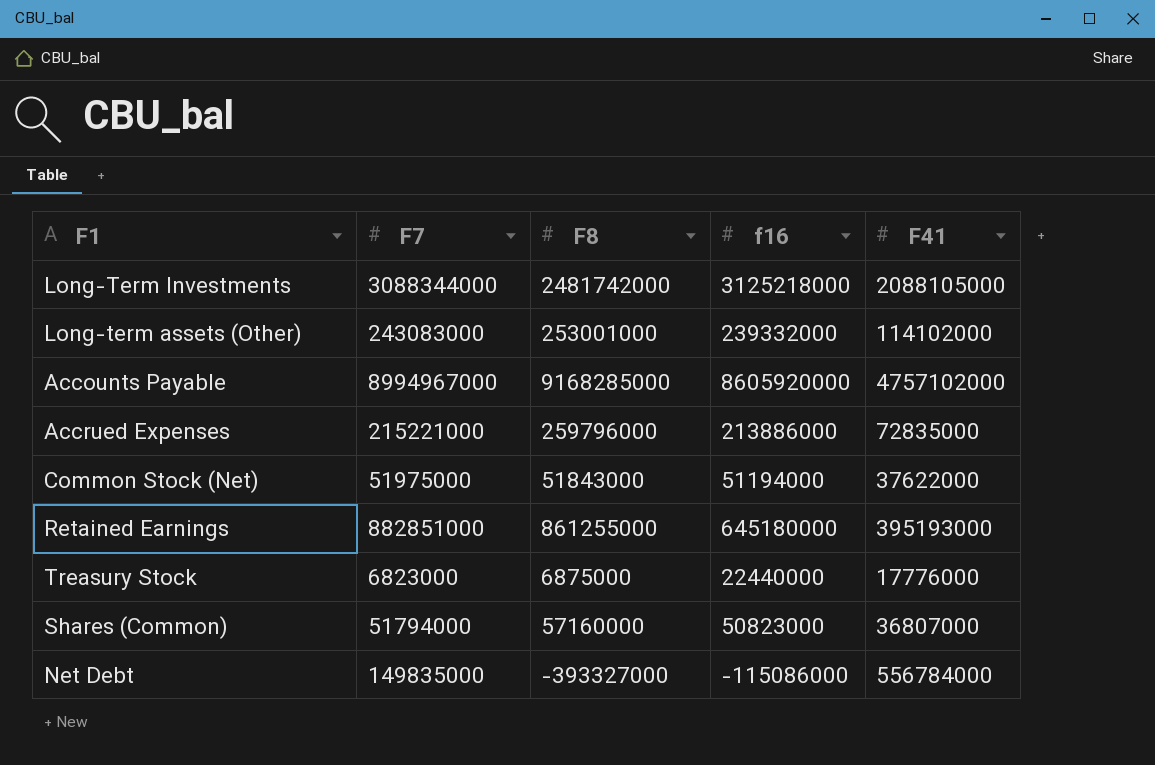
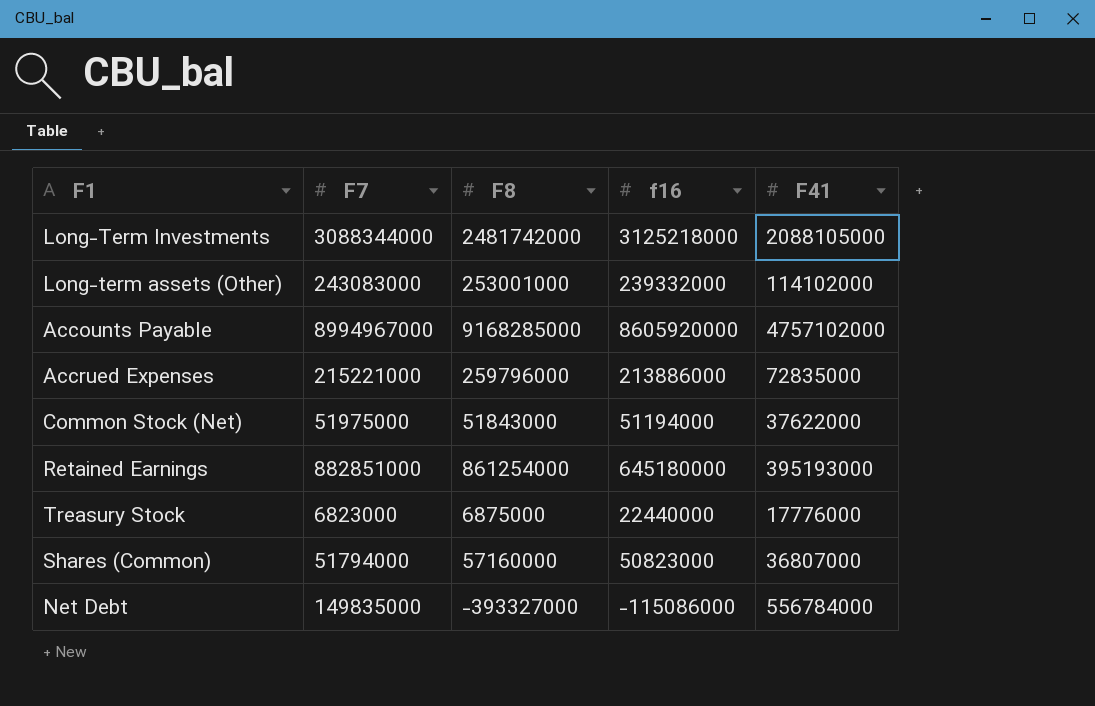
Retained Earnings | F8: 861255000 -> 861254000

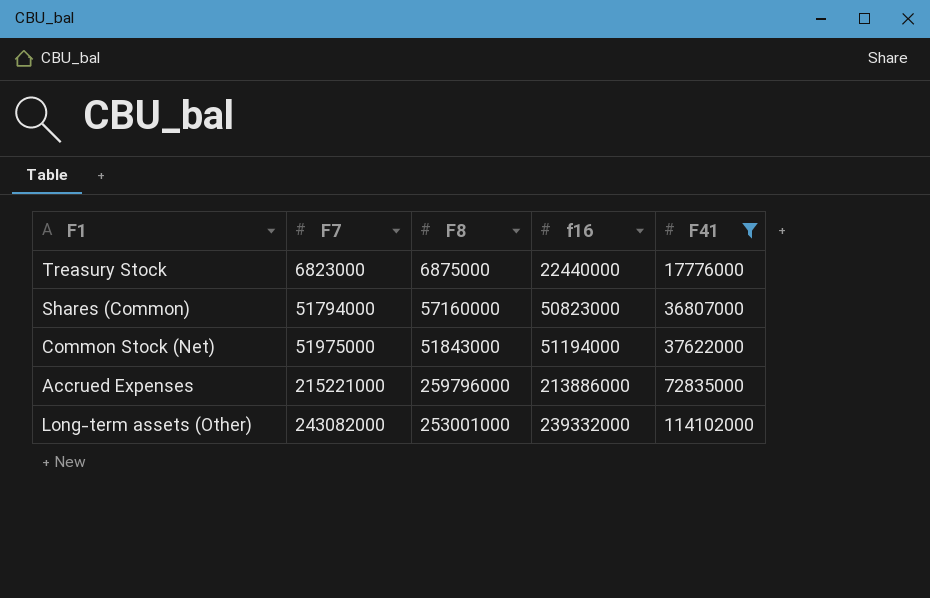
filter: none -> F41 <= 114102000
row order: none -> F7 ascending
Long-term assets (Other) | F7: 243083000 -> 243082000

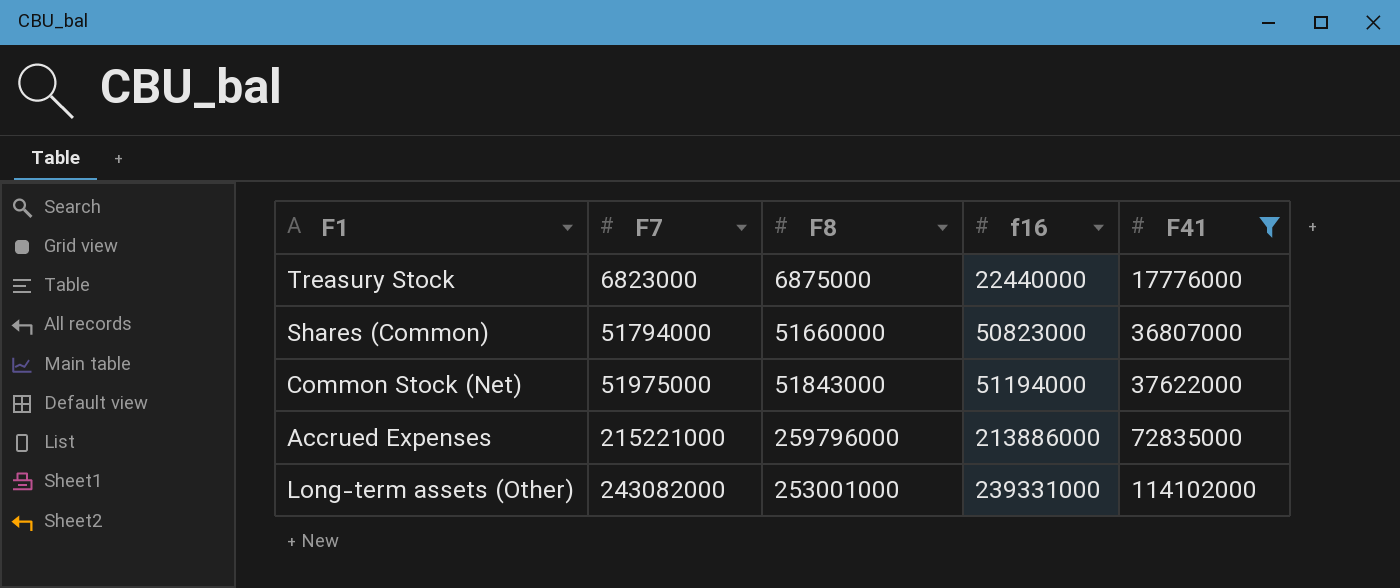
Shares (Common) | F8: 57160000 -> 51660000
Long-term assets (Other) | f16: 239332000 -> 239331000

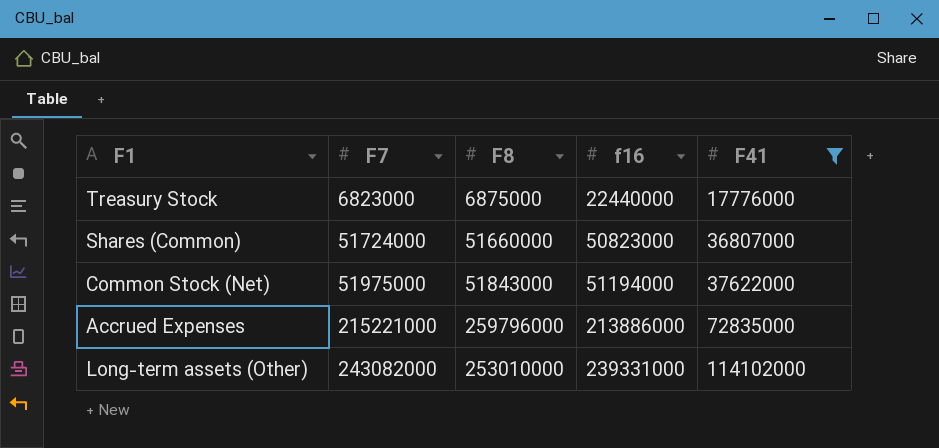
Shares (Common) | F7: 51794000 -> 51724000
Long-term assets (Other) | F8: 253001000 -> 253010000

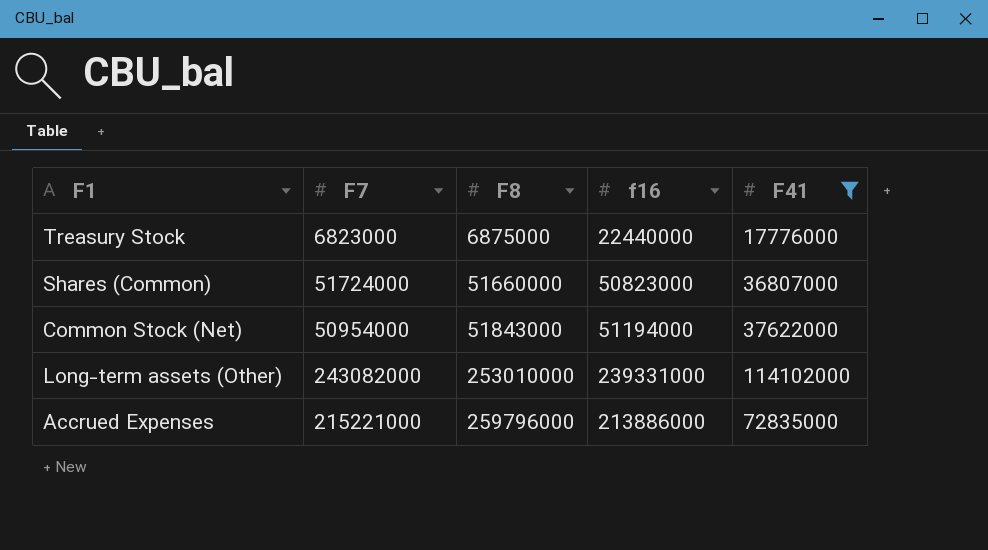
row order: F7 ascending -> F8 ascending
Common Stock (Net) | F7: 51975000 -> 50954000

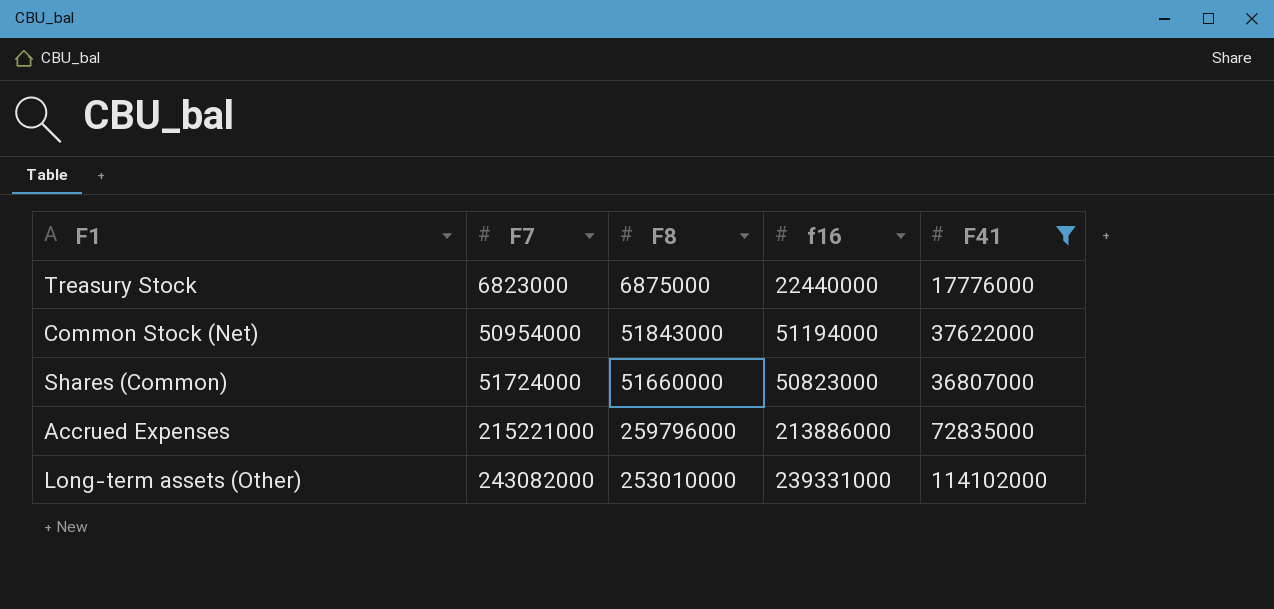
row order: F8 ascending -> F7 ascending

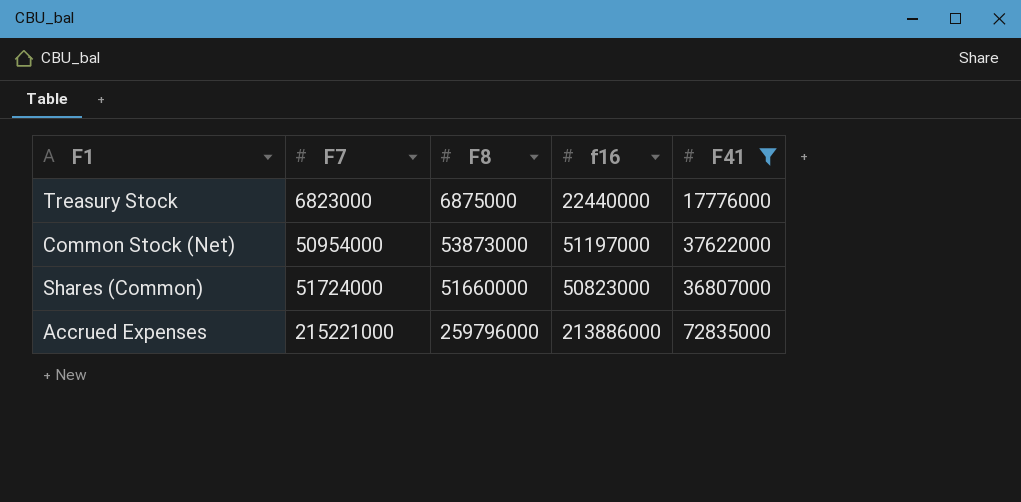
row Long-term assets (Other): 243082000 | 253010000 | 239331000 | 114102000 -> none
Common Stock (Net) | F8: 51843000 -> 53873000
Common Stock (Net) | f16: 51194000 -> 51197000

